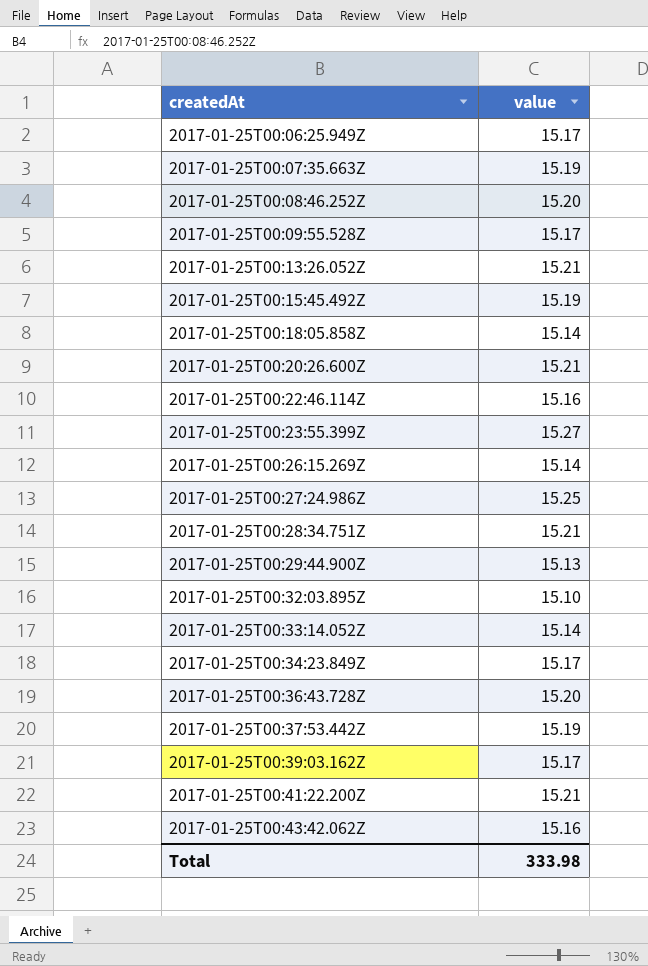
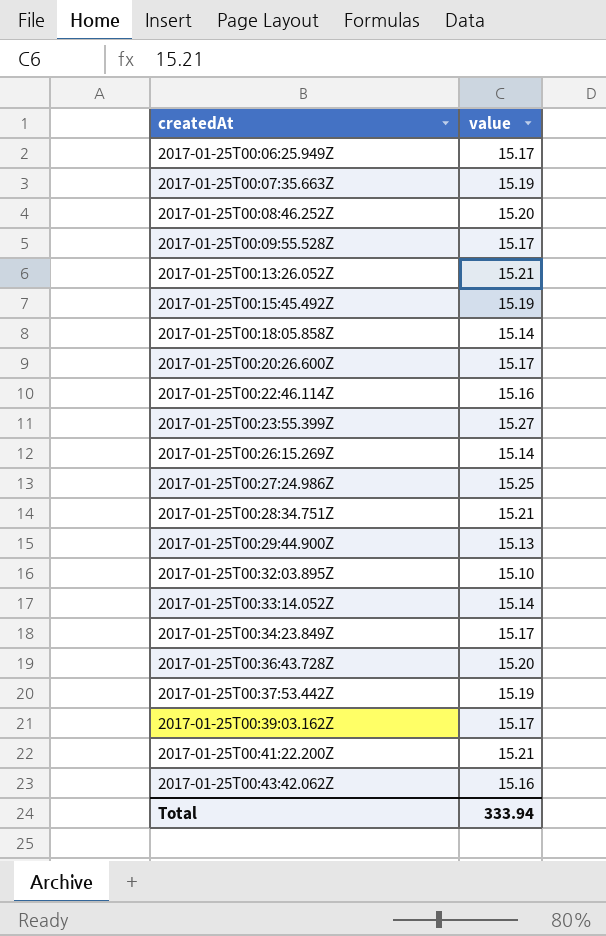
2017-01-25T00:20:26.600Z | value: 15.21 -> 15.17
Total | value: 333.98 -> 333.94

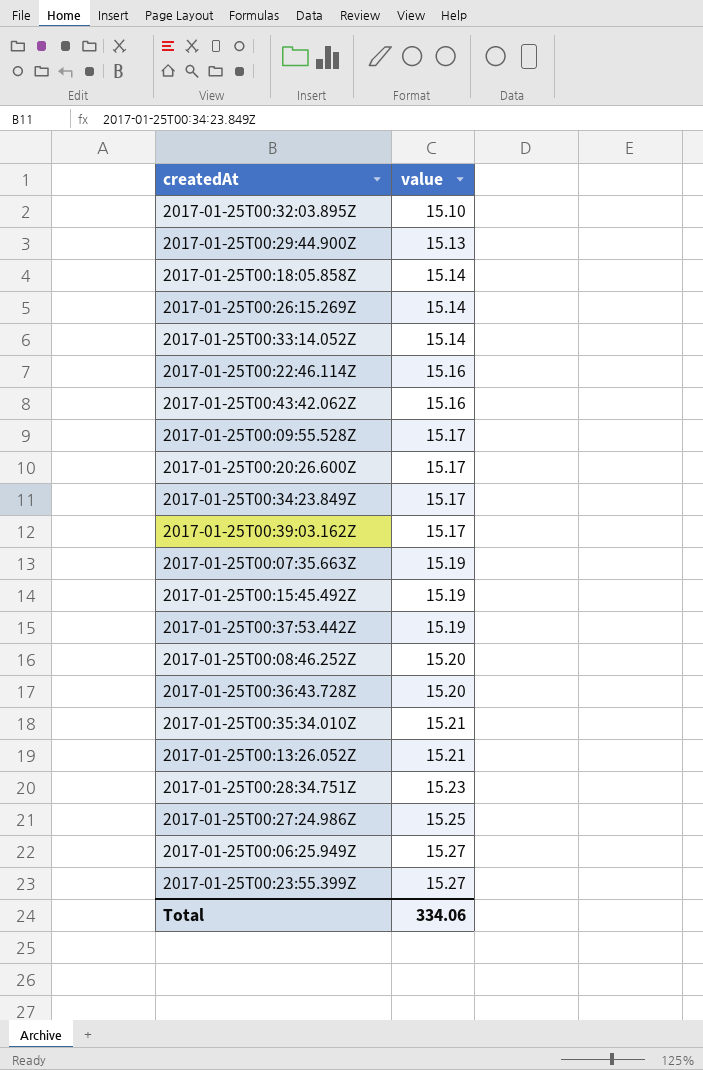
row order: createdAt ascending -> value ascending
row 2017-01-25T00:41:22.200Z: 15.21 -> none
row 2017-01-25T00:35:34.010Z: none -> 15.21
2017-01-25T00:28:34.751Z | value: 15.21 -> 15.23
2017-01-25T00:06:25.949Z | value: 15.17 -> 15.27
Total | value: 333.94 -> 334.06

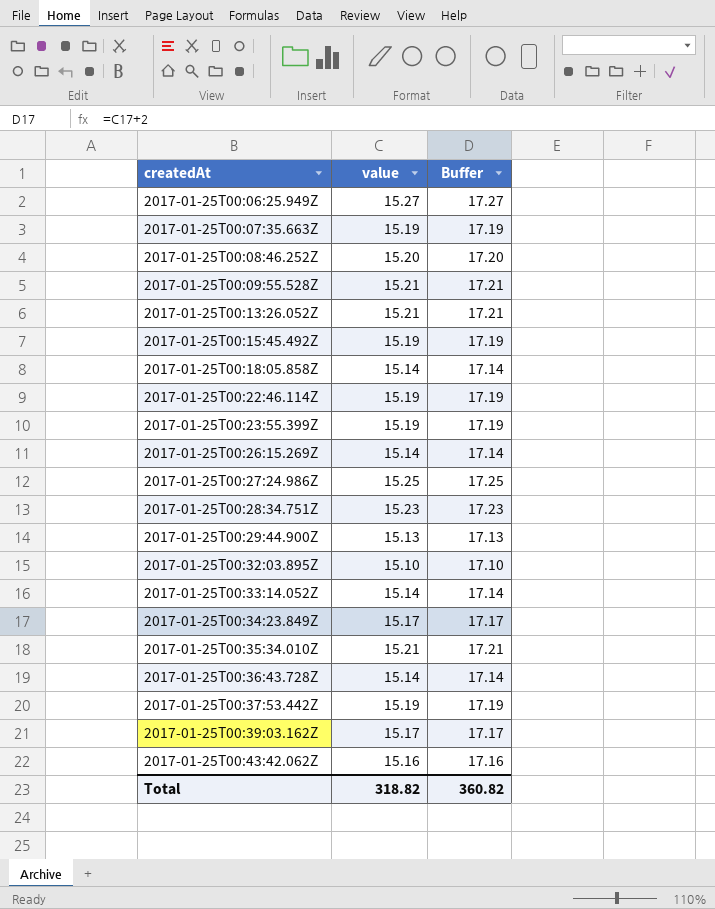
row order: value ascending -> createdAt ascending
column Buffer | formula: none -> [value] + 2
row 2017-01-25T00:20:26.600Z: 15.17 -> none
2017-01-25T00:09:55.528Z | value: 15.17 -> 15.21
2017-01-25T00:22:46.114Z | value: 15.16 -> 15.19
2017-01-25T00:23:55.399Z | value: 15.27 -> 15.19
2017-01-25T00:36:43.728Z | value: 15.20 -> 15.14
Total | value: 334.06 -> 318.82

